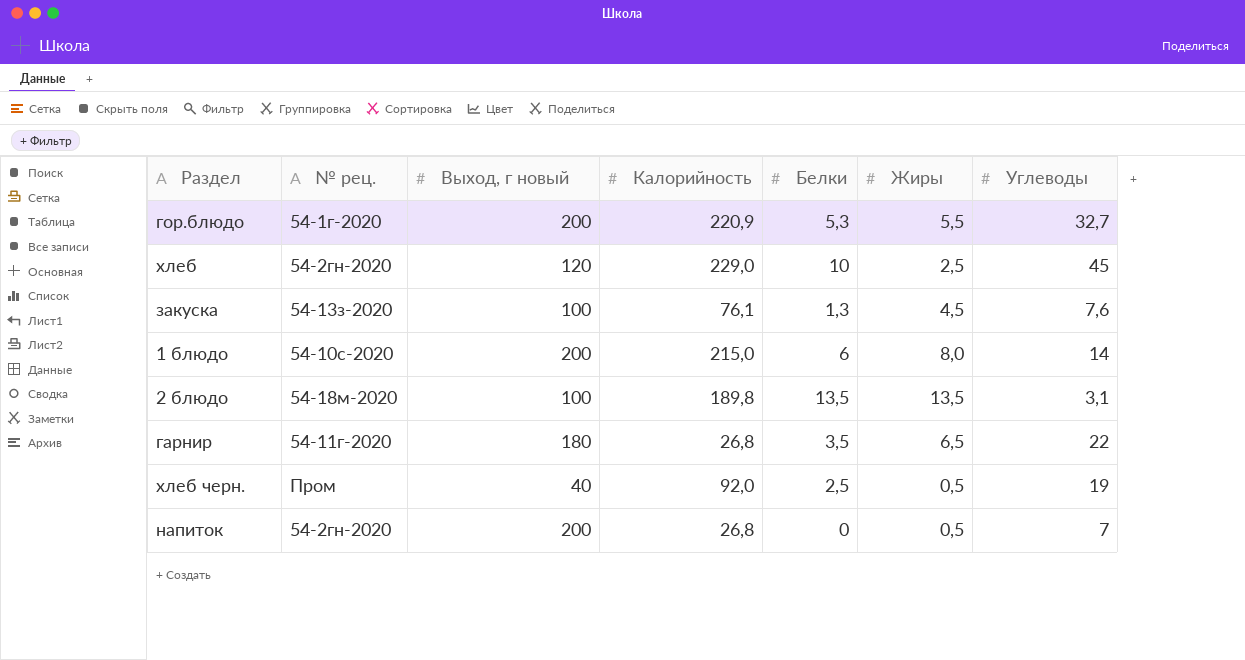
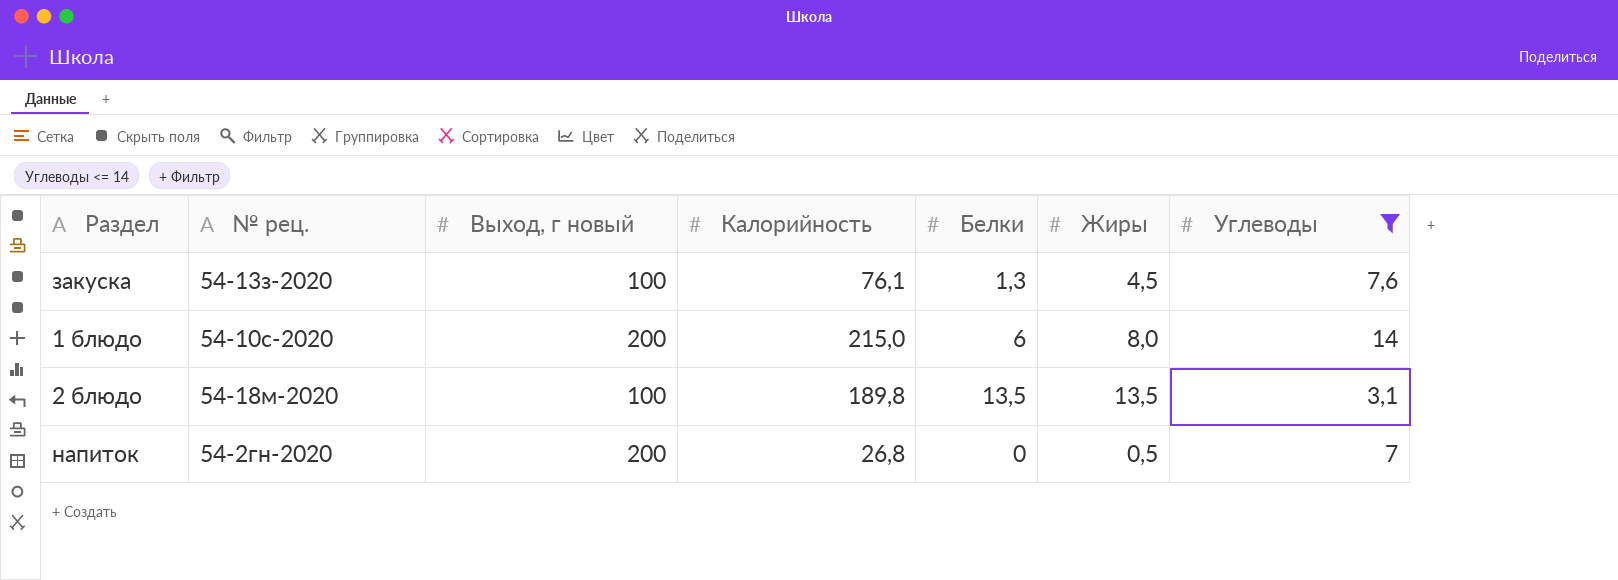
filter: none -> Углеводы <= 14

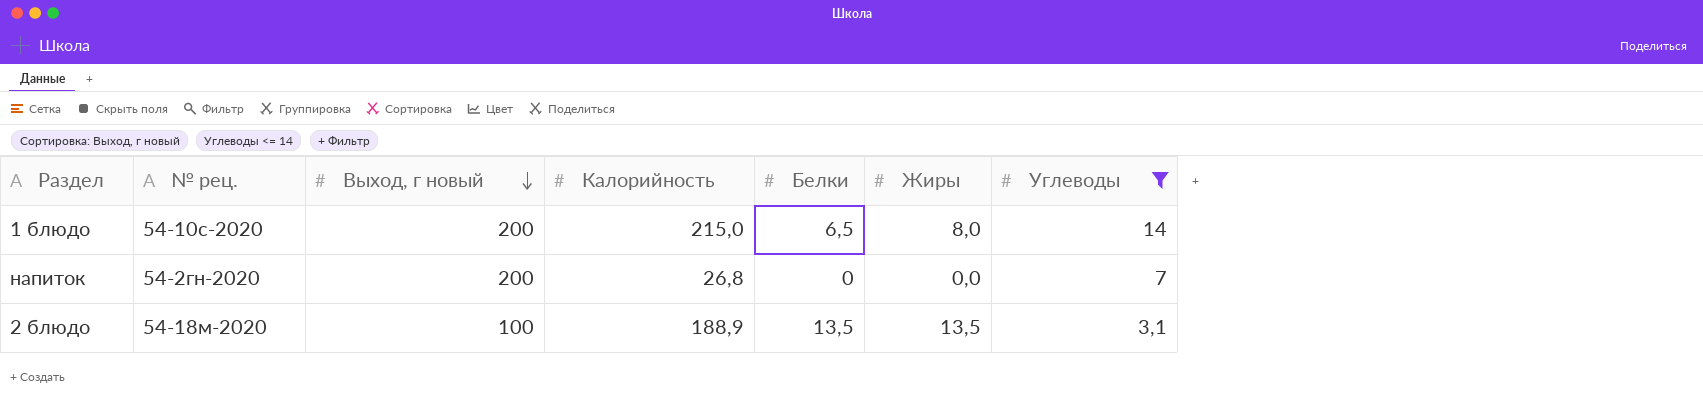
row order: none -> Выход, г новый descending
row закуска: 54-13з-2020 | 100 | 76,1 | 1,3 | 4,5 | 7,6 -> none
1 блюдо | Белки: 6 -> 6,5
напиток | Жиры: 0,5 -> 0,0
2 блюдо | Калорийность: 189,8 -> 188,9

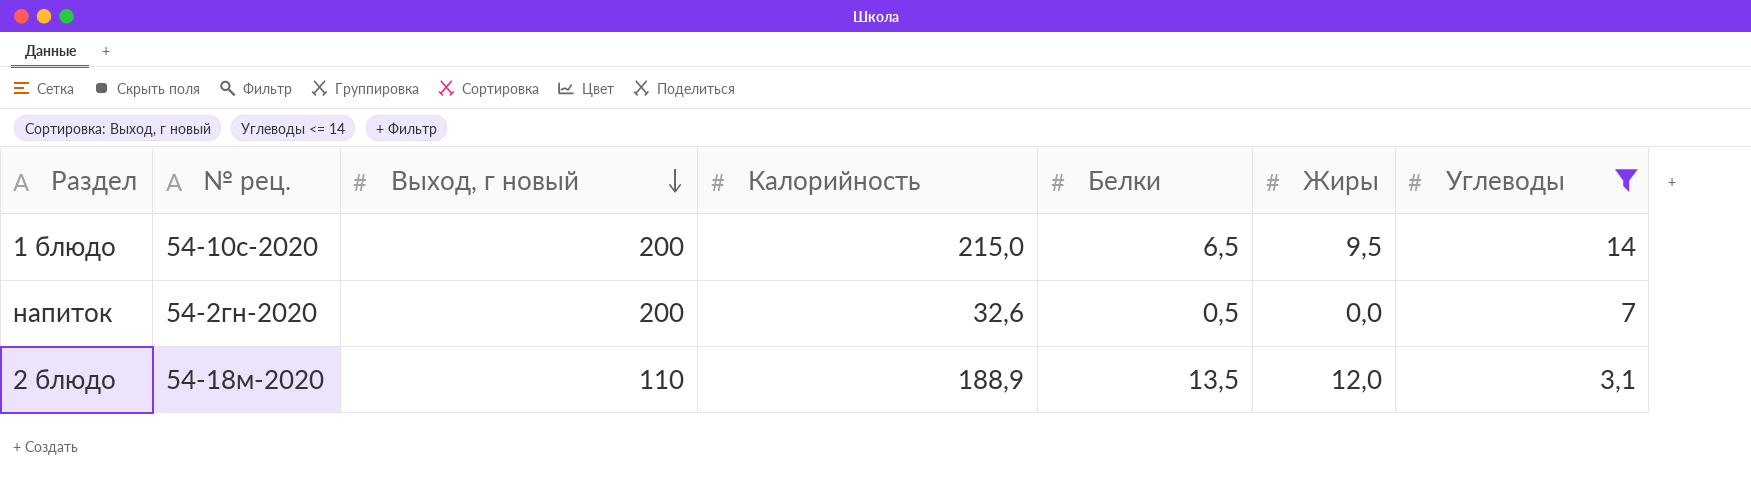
1 блюдо | Жиры: 8,0 -> 9,5
напиток | Калорийность: 26,8 -> 32,6
напиток | Белки: 0 -> 0,5
2 блюдо | Выход, г новый: 100 -> 110
2 блюдо | Жиры: 13,5 -> 12,0

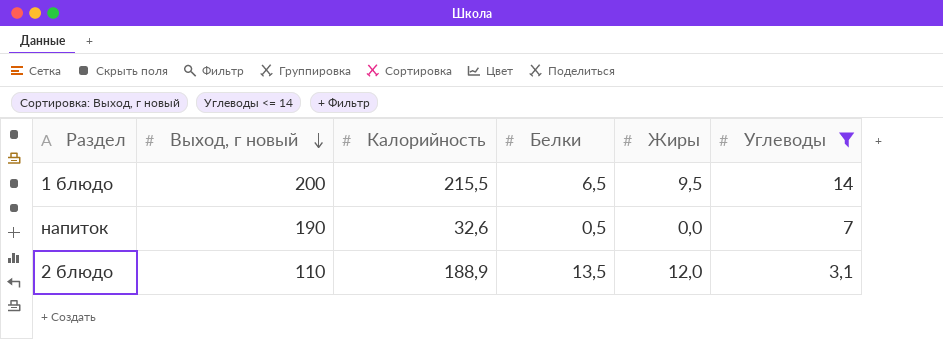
column № рец. | position: 2 -> none
1 блюдо | Калорийность: 215,0 -> 215,5
напиток | Выход, г новый: 200 -> 190

